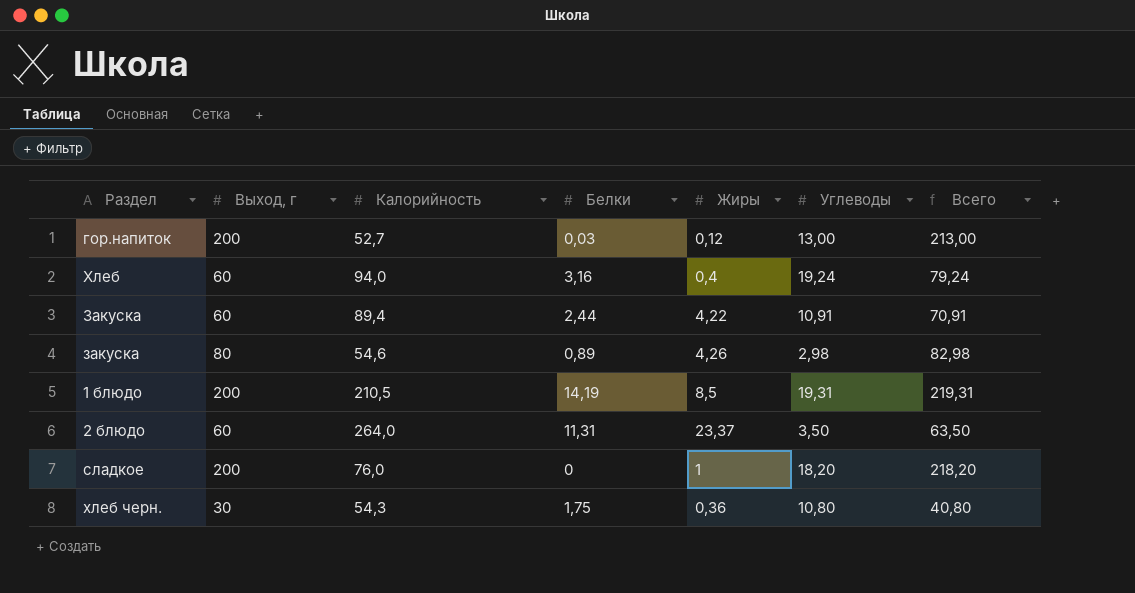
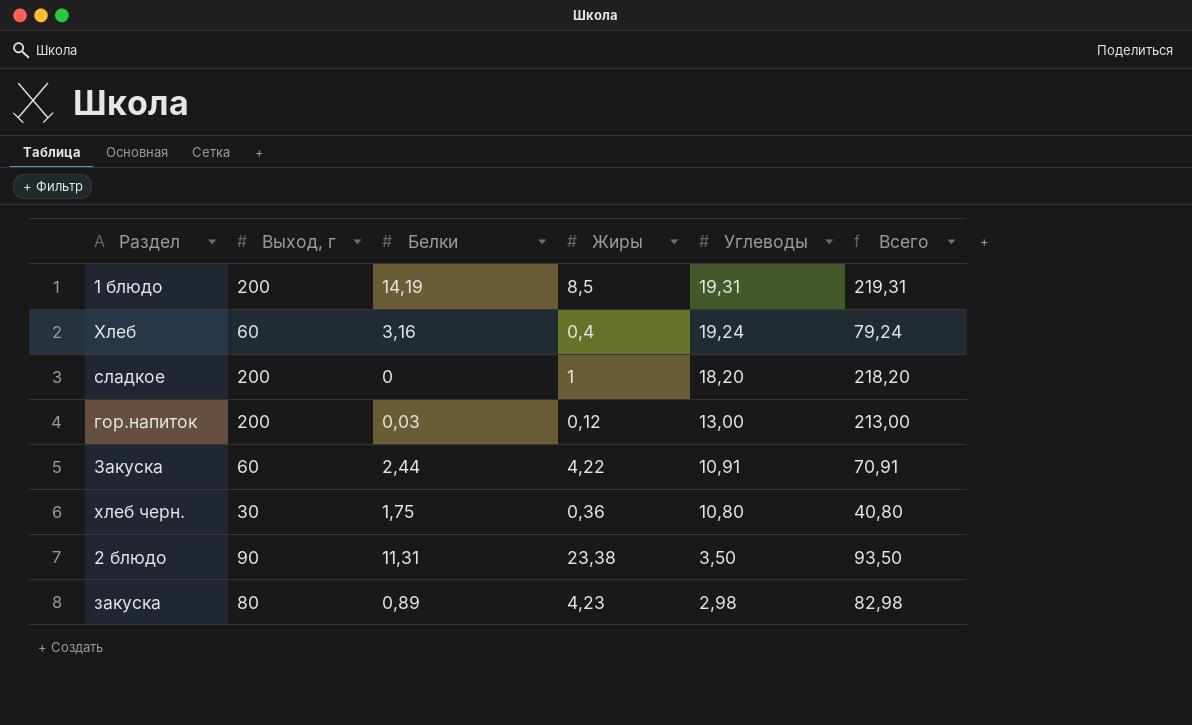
row order: none -> Углеводы descending
column Калорийность | position: 3 -> none
2 блюдо | Выход, г: 60 -> 90
2 блюдо | Жиры: 23,37 -> 23,38
2 блюдо | Всего: 63,50 -> 93,50
закуска | Жиры: 4,26 -> 4,23

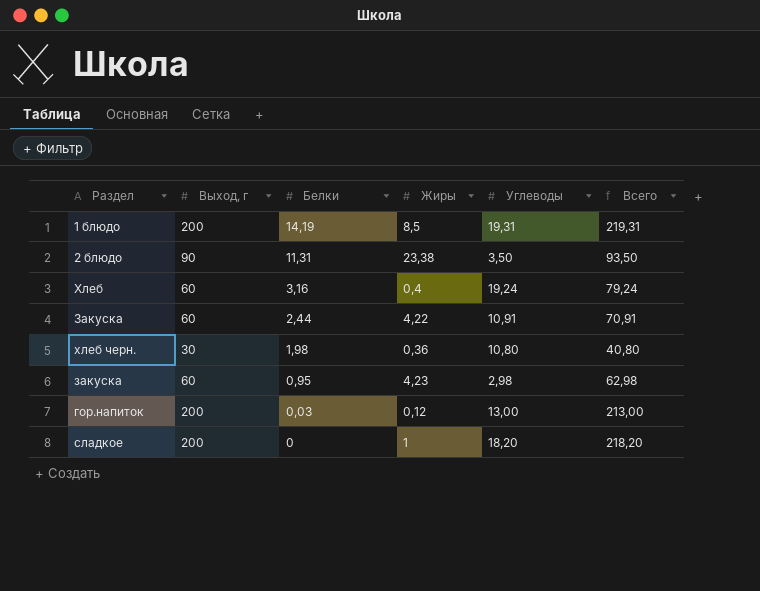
row order: Углеводы descending -> Белки descending
хлеб черн. | Белки: 1,75 -> 1,98
закуска | Выход, г: 80 -> 60
закуска | Белки: 0,89 -> 0,95
закуска | Всего: 82,98 -> 62,98

